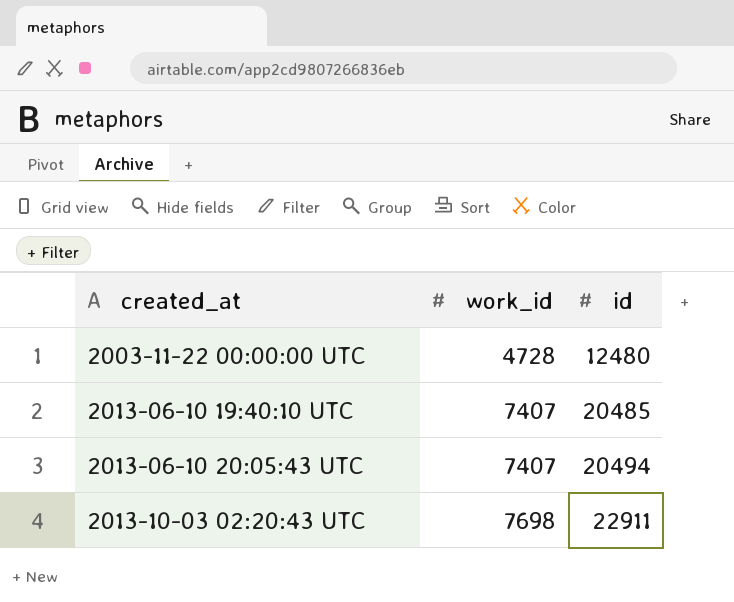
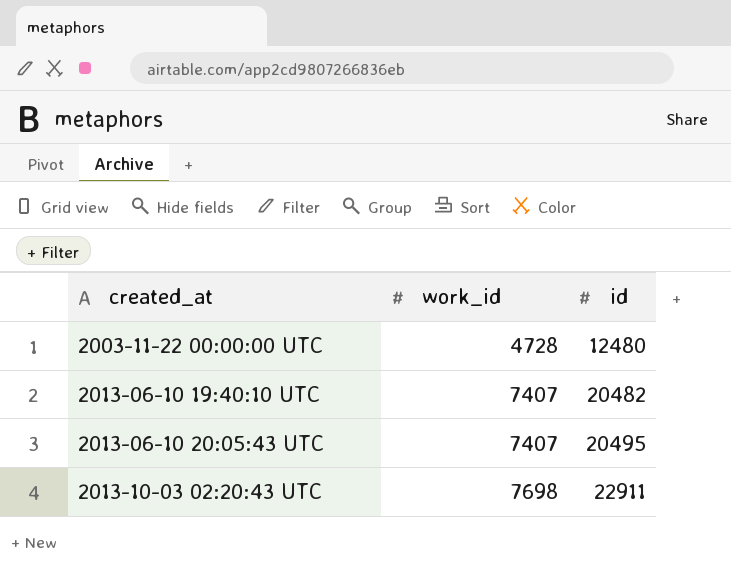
2013-06-10 19:40:10 UTC | id: 20485 -> 20482
2013-06-10 20:05:43 UTC | id: 20494 -> 20495

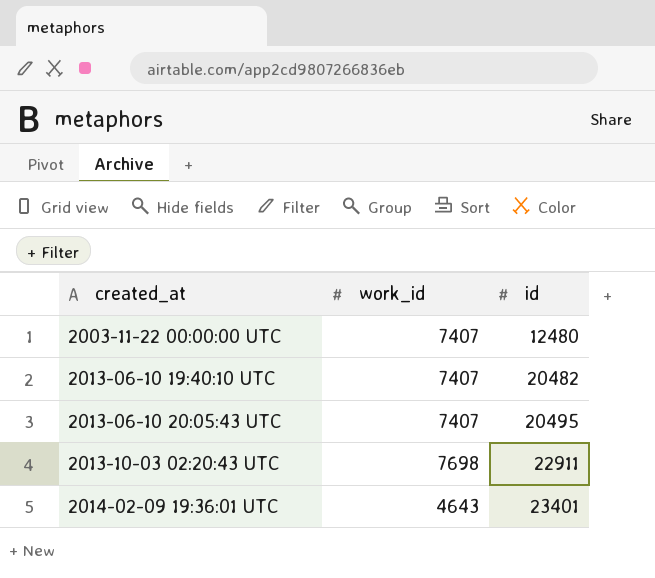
2003-11-22 00:00:00 UTC | work_id: 4728 -> 7407
row 2014-02-09 19:36:01 UTC: none -> 4643 | 23401

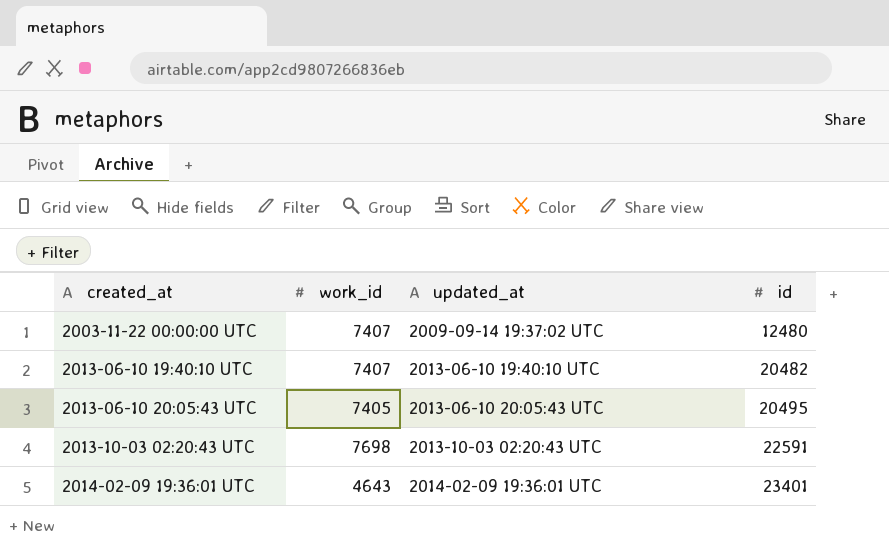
column updated_at | position: none -> 3
2013-06-10 20:05:43 UTC | work_id: 7407 -> 7405
2013-10-03 02:20:43 UTC | id: 22911 -> 22591

